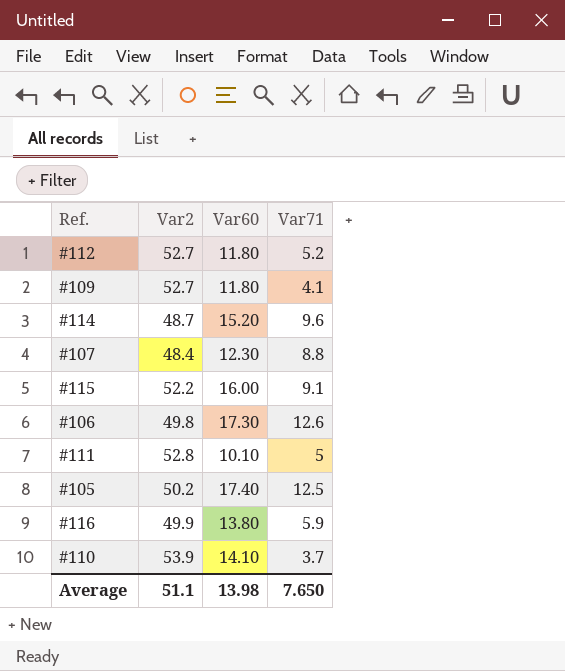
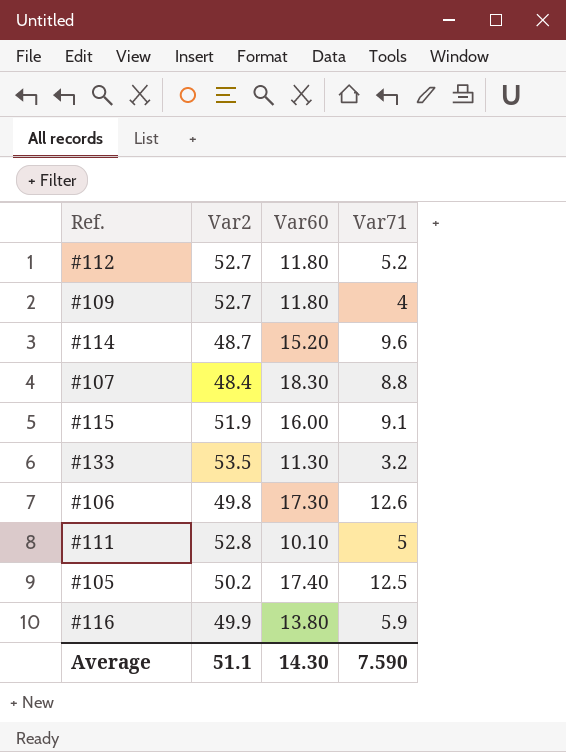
row #110: 53.9 | 14.10 | 3.7 -> none
#109 | Var71: 4.1 -> 4
#107 | Var60: 12.30 -> 18.30
#115 | Var2: 52.2 -> 51.9
row #133: none -> 53.5 | 11.30 | 3.2
Average | Var60: 13.98 -> 14.30
Average | Var71: 7.650 -> 7.590

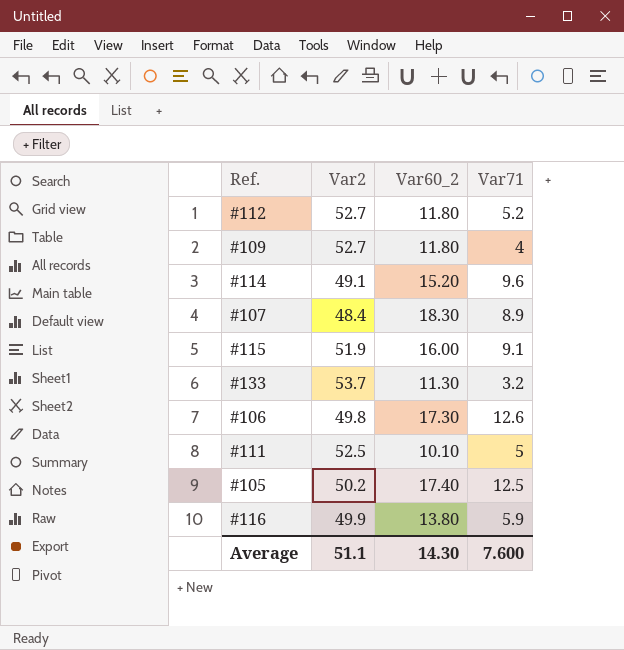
column name: Var60 -> Var60_2
#114 | Var2: 48.7 -> 49.1
#107 | Var71: 8.8 -> 8.9
#133 | Var2: 53.5 -> 53.7
#111 | Var2: 52.8 -> 52.5
Average | Var71: 7.590 -> 7.600

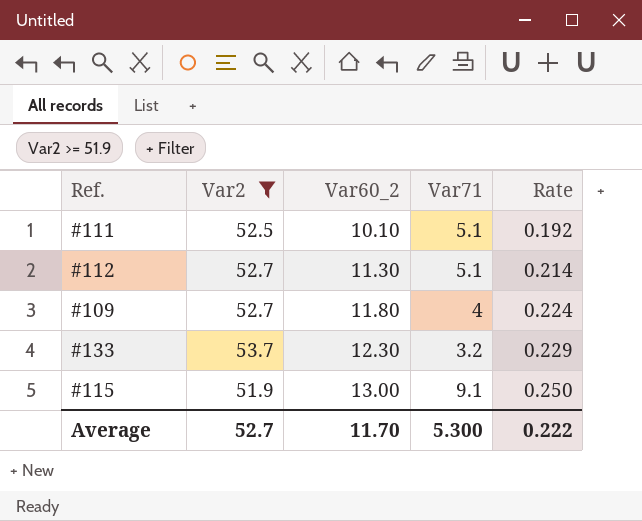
filter: none -> Var2 >= 51.9
row order: none -> Var60_2 ascending
column Rate | formula: none -> [Var60_2] / [Var2]
#111 | Var71: 5 -> 5.1
#112 | Var60_2: 11.80 -> 11.30
#112 | Var71: 5.2 -> 5.1
#133 | Var60_2: 11.30 -> 12.30
#115 | Var60_2: 16.00 -> 13.00
Average | Var2: 51.1 -> 52.7
Average | Var60_2: 14.30 -> 11.70
Average | Var71: 7.600 -> 5.300

